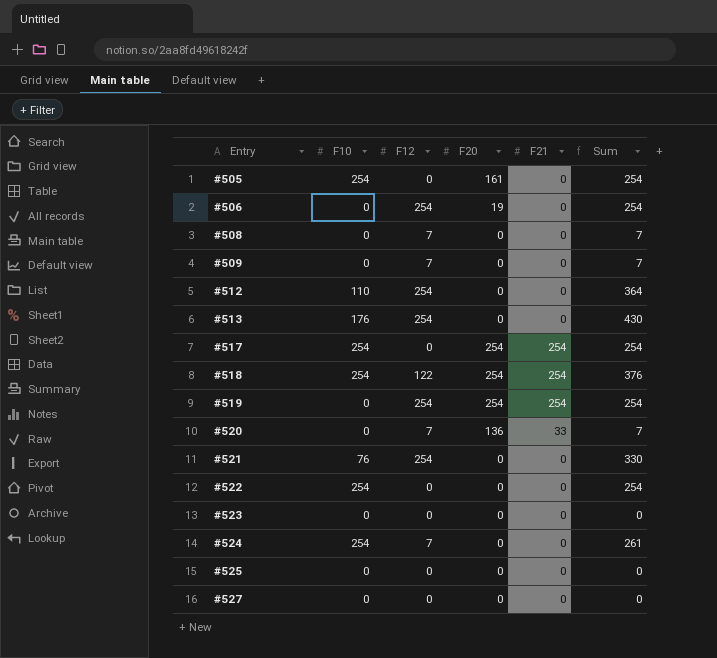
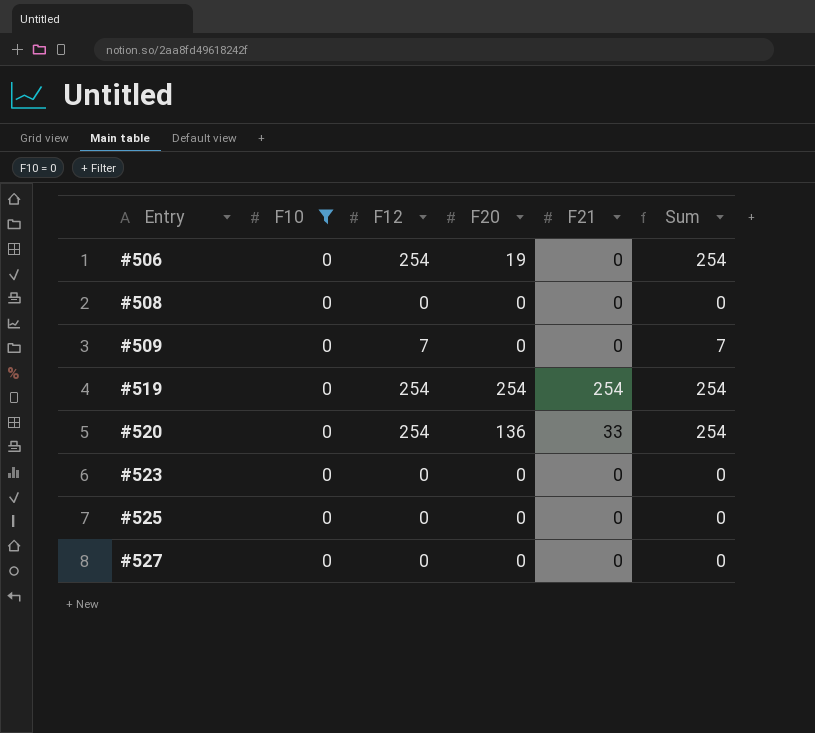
filter: none -> F10 = 0
#508 | F12: 7 -> 0
#508 | Sum: 7 -> 0
#520 | F12: 7 -> 254
#520 | Sum: 7 -> 254

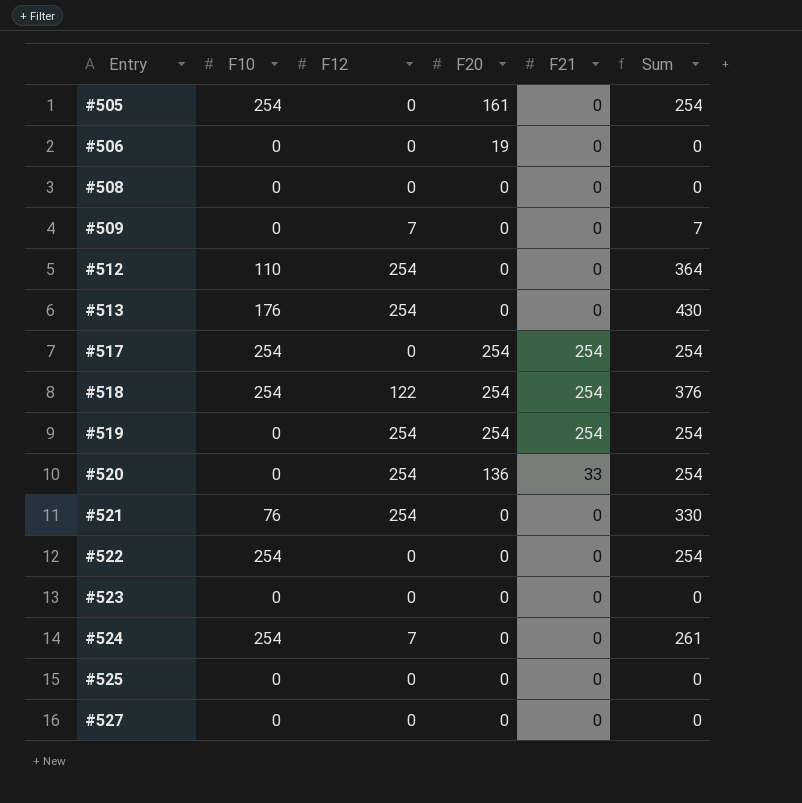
filter: F10 = 0 -> none
#506 | F12: 254 -> 0
#506 | Sum: 254 -> 0

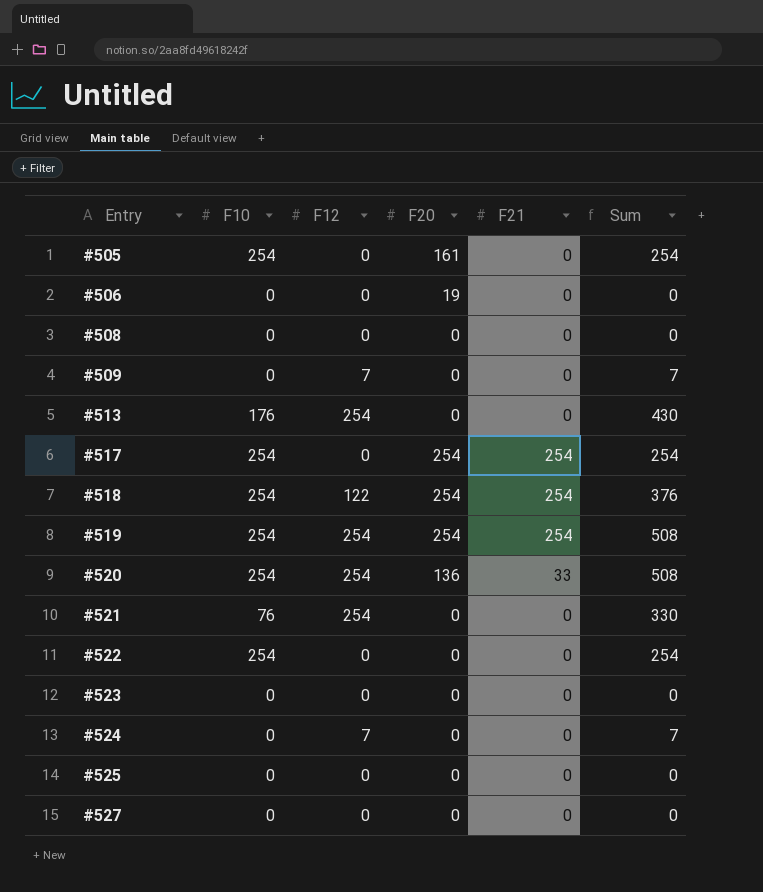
row #512: 110 | 254 | 0 | 0 | 364 -> none
#519 | F10: 0 -> 254
#519 | Sum: 254 -> 508
#520 | F10: 0 -> 254
#520 | Sum: 254 -> 508
#524 | F10: 254 -> 0
#524 | Sum: 261 -> 7

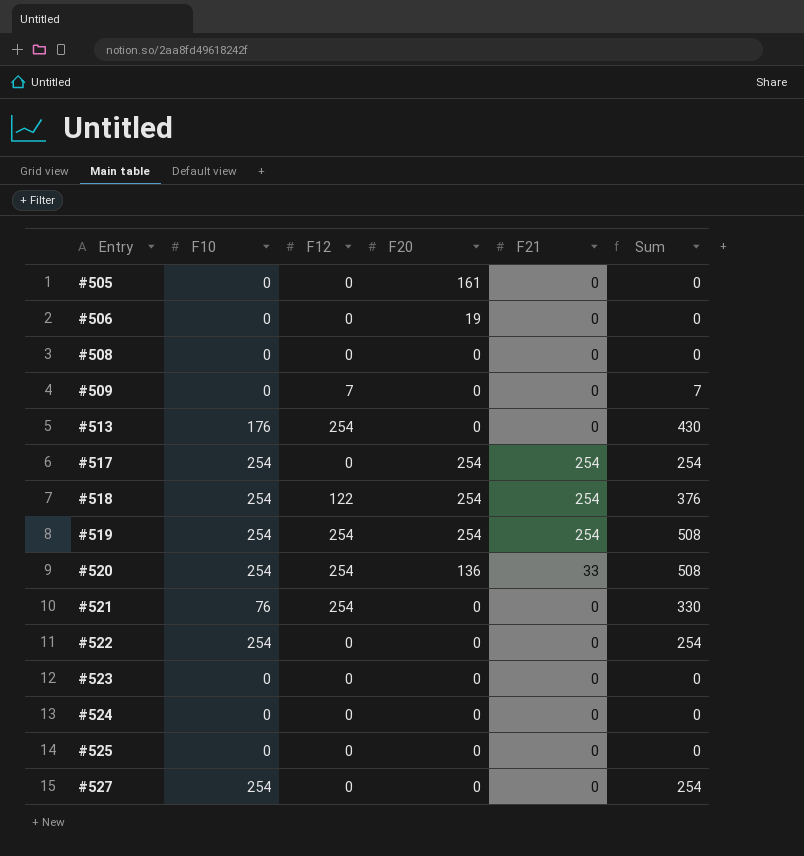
#505 | F10: 254 -> 0
#505 | Sum: 254 -> 0
#524 | F12: 7 -> 0
#524 | Sum: 7 -> 0
#527 | F10: 0 -> 254
#527 | Sum: 0 -> 254

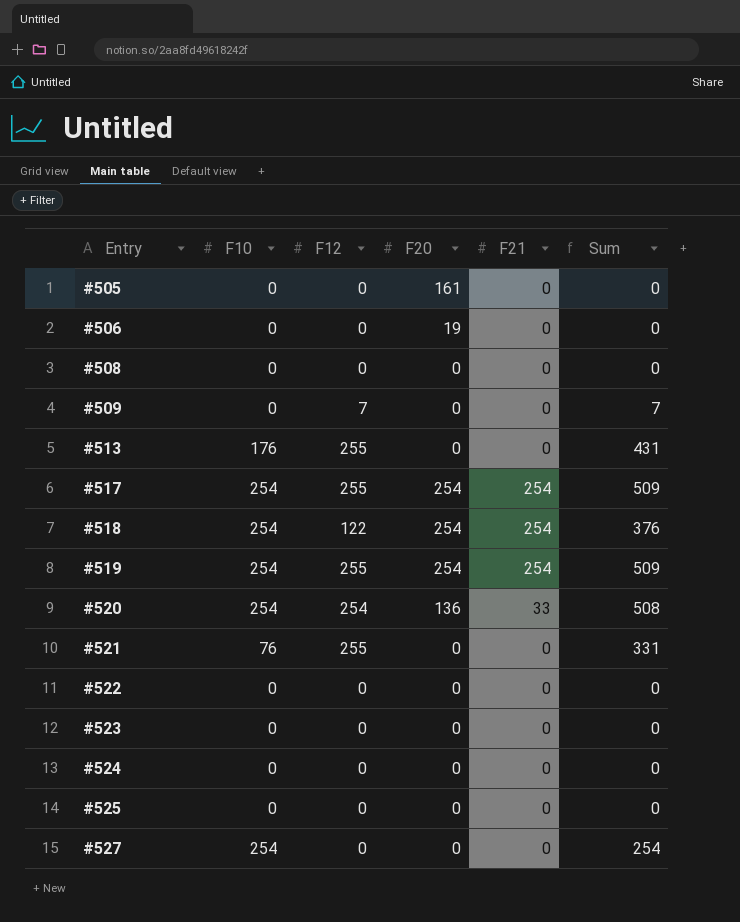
#513 | F12: 254 -> 255
#513 | Sum: 430 -> 431
#517 | F12: 0 -> 255
#517 | Sum: 254 -> 509
#519 | F12: 254 -> 255
#519 | Sum: 508 -> 509
#521 | F12: 254 -> 255
#521 | Sum: 330 -> 331
#522 | F10: 254 -> 0
#522 | Sum: 254 -> 0

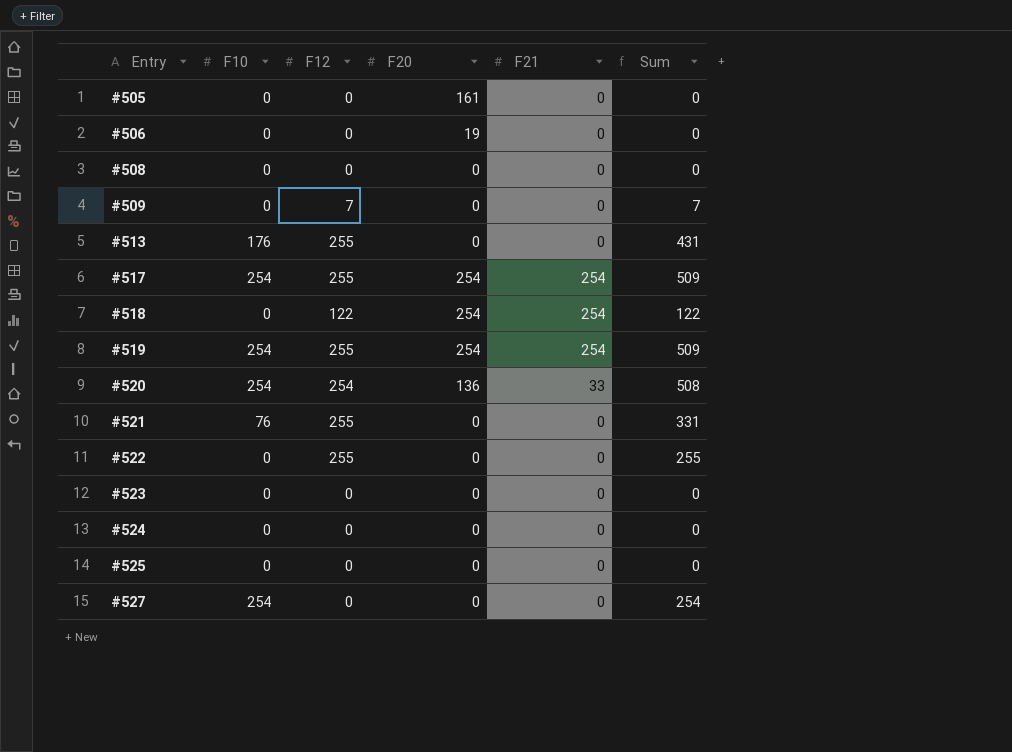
#518 | F10: 254 -> 0
#518 | Sum: 376 -> 122
#522 | F12: 0 -> 255
#522 | Sum: 0 -> 255

